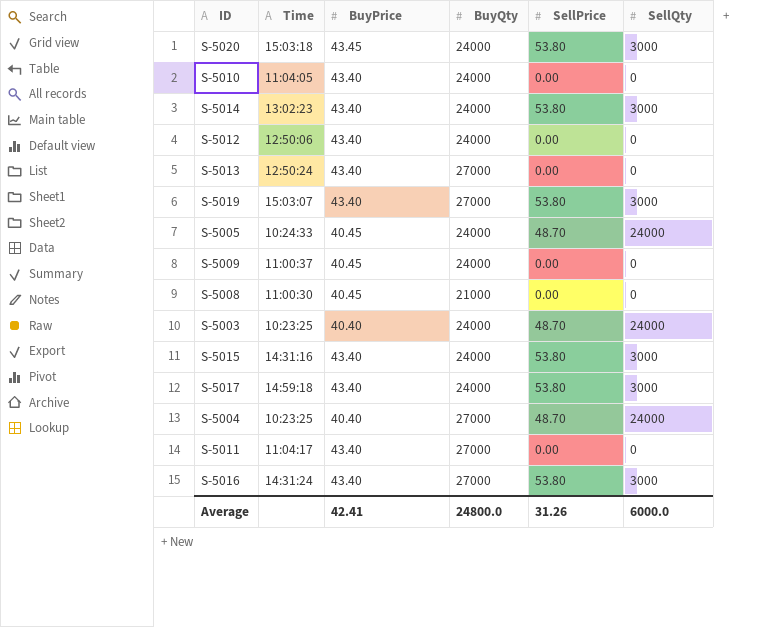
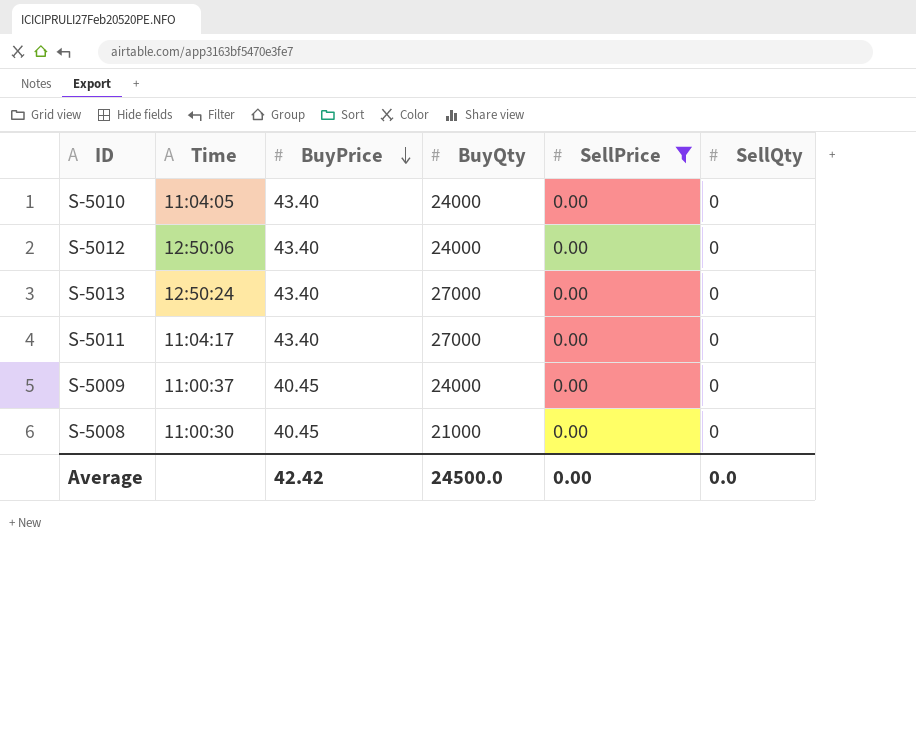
filter: none -> SellPrice = 0.00
row order: none -> BuyPrice descending
Average | BuyPrice: 42.41 -> 42.42
Average | BuyQty: 24800.0 -> 24500.0
Average | SellPrice: 31.26 -> 0.00
Average | SellQty: 6000.0 -> 0.0

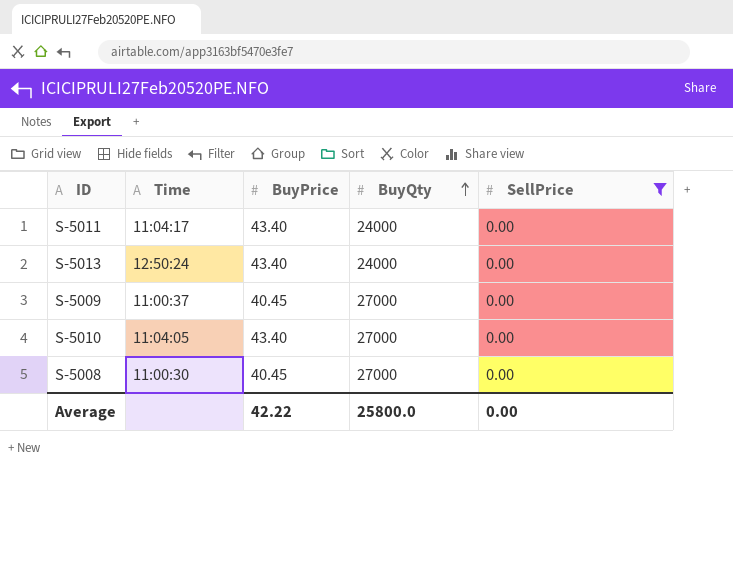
row order: BuyPrice descending -> BuyQty ascending
column SellQty | position: 6 -> none
row S-5012: 12:50:06 | 43.40 | 24000 | 0.00 | 0 -> none
S-5011 | BuyQty: 27000 -> 24000
S-5013 | BuyQty: 27000 -> 24000
S-5009 | BuyQty: 24000 -> 27000
S-5010 | BuyQty: 24000 -> 27000
S-5008 | BuyQty: 21000 -> 27000
Average | BuyPrice: 42.42 -> 42.22
Average | BuyQty: 24500.0 -> 25800.0

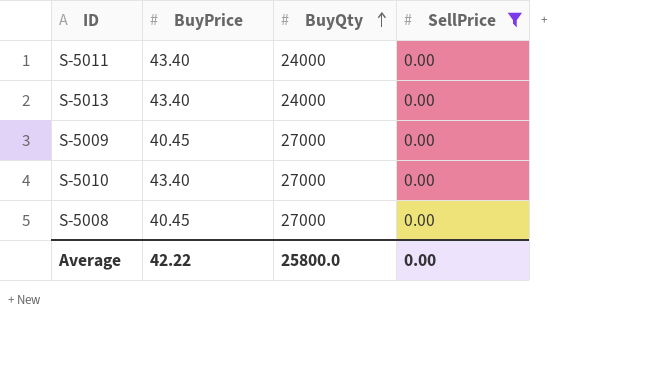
column Time | position: 2 -> none

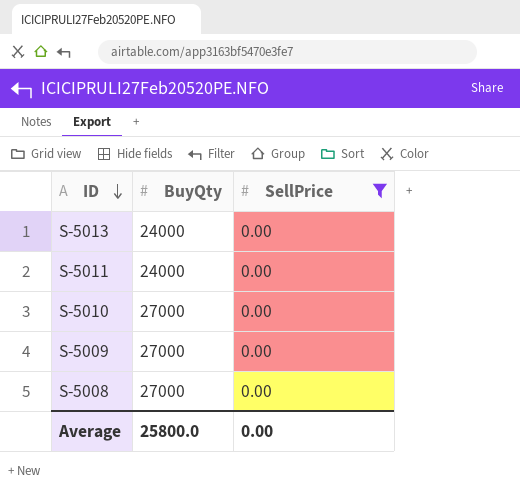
row order: BuyQty ascending -> ID descending
column BuyPrice | position: 2 -> none

